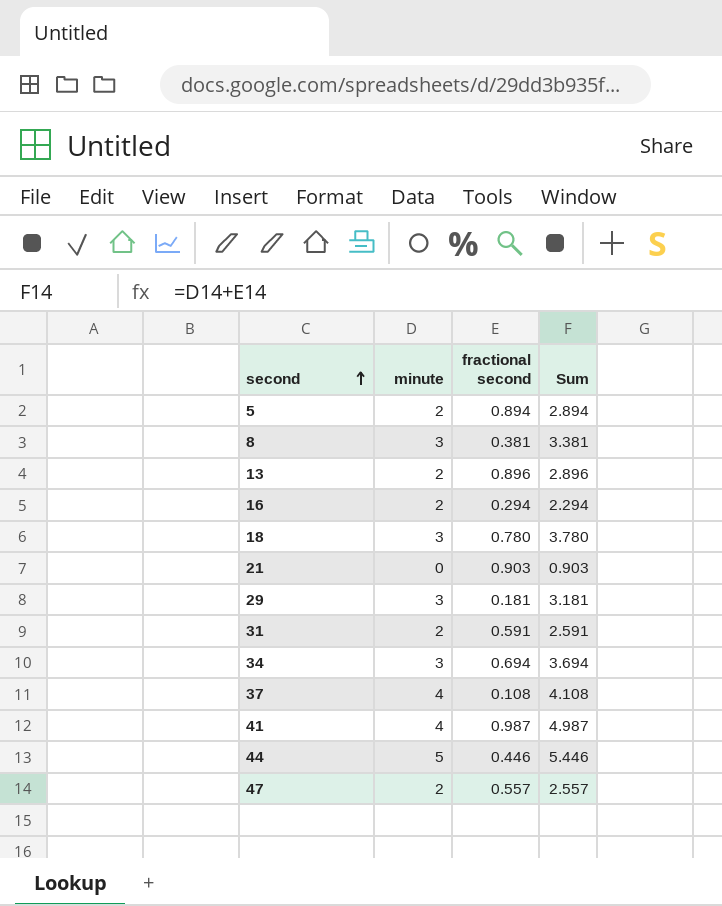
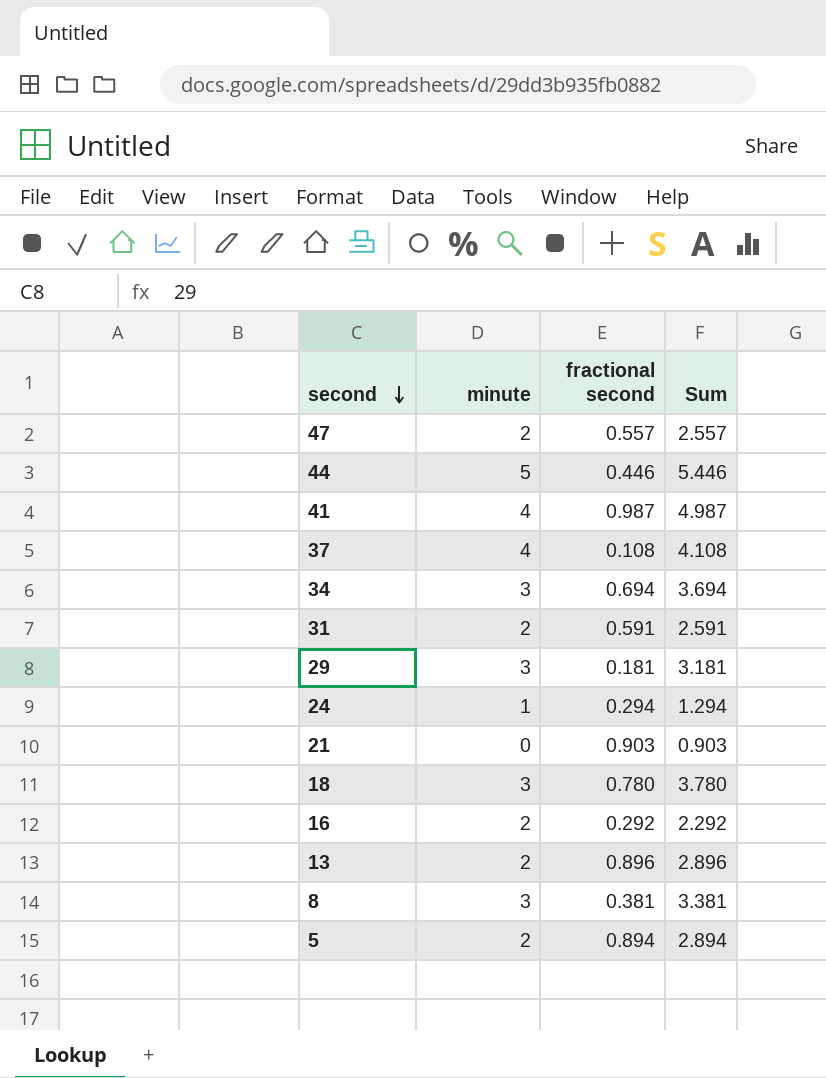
row order: second ascending -> second descending
row 24: none -> 1 | 0.294 | 1.294
16 | fractional second: 0.294 -> 0.292
16 | Sum: 2.294 -> 2.292

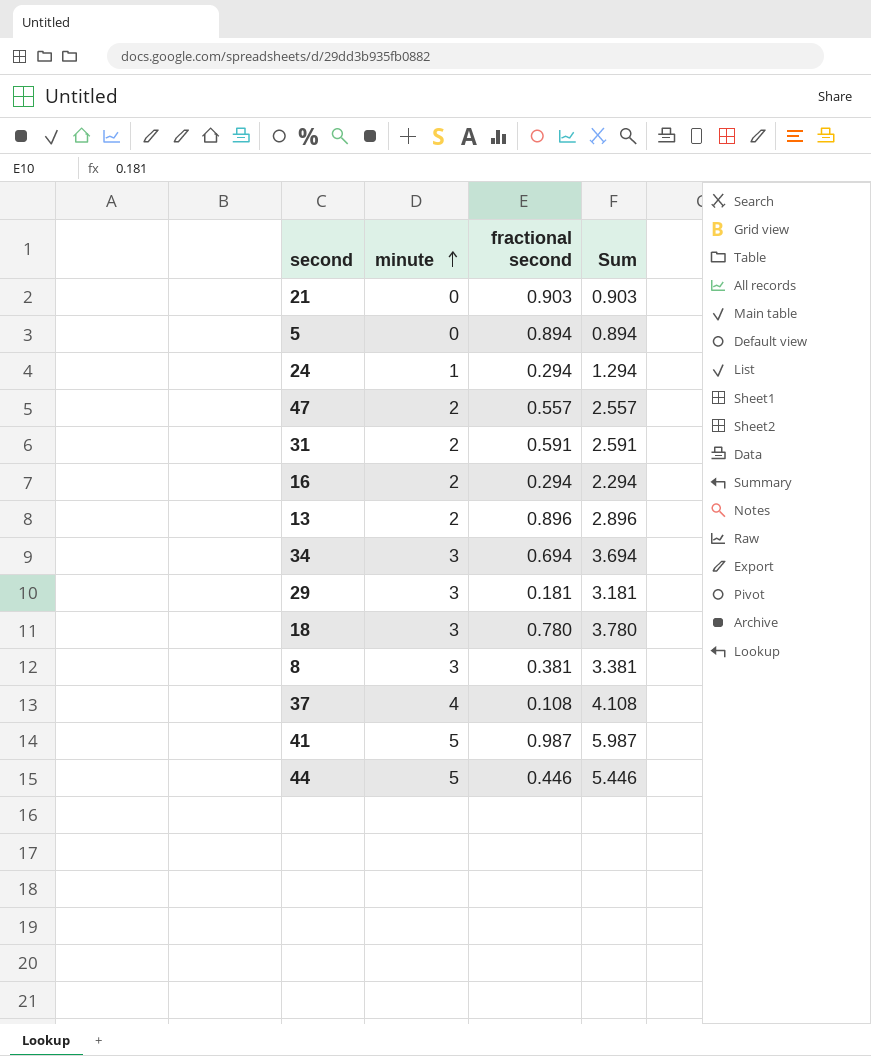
row order: second descending -> minute ascending
5 | minute: 2 -> 0
5 | Sum: 2.894 -> 0.894
16 | fractional second: 0.292 -> 0.294
16 | Sum: 2.292 -> 2.294
41 | minute: 4 -> 5
41 | Sum: 4.987 -> 5.987

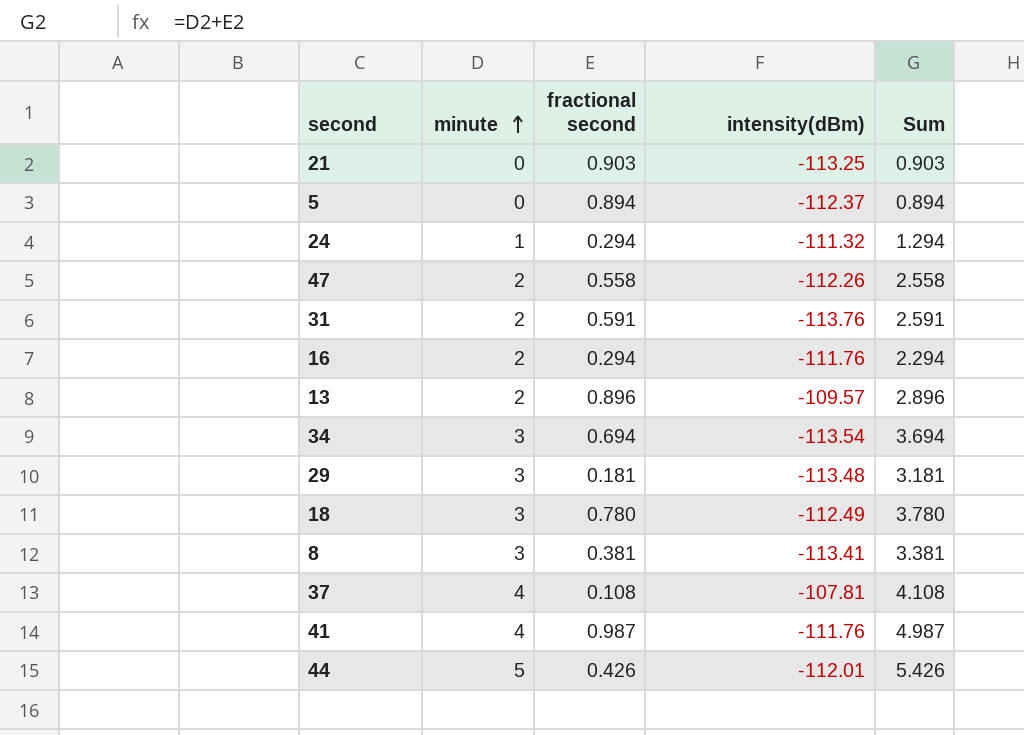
column intensity(dBm) | position: none -> 4
47 | fractional second: 0.557 -> 0.558
47 | Sum: 2.557 -> 2.558
41 | minute: 5 -> 4
41 | Sum: 5.987 -> 4.987
44 | fractional second: 0.446 -> 0.426
44 | Sum: 5.446 -> 5.426

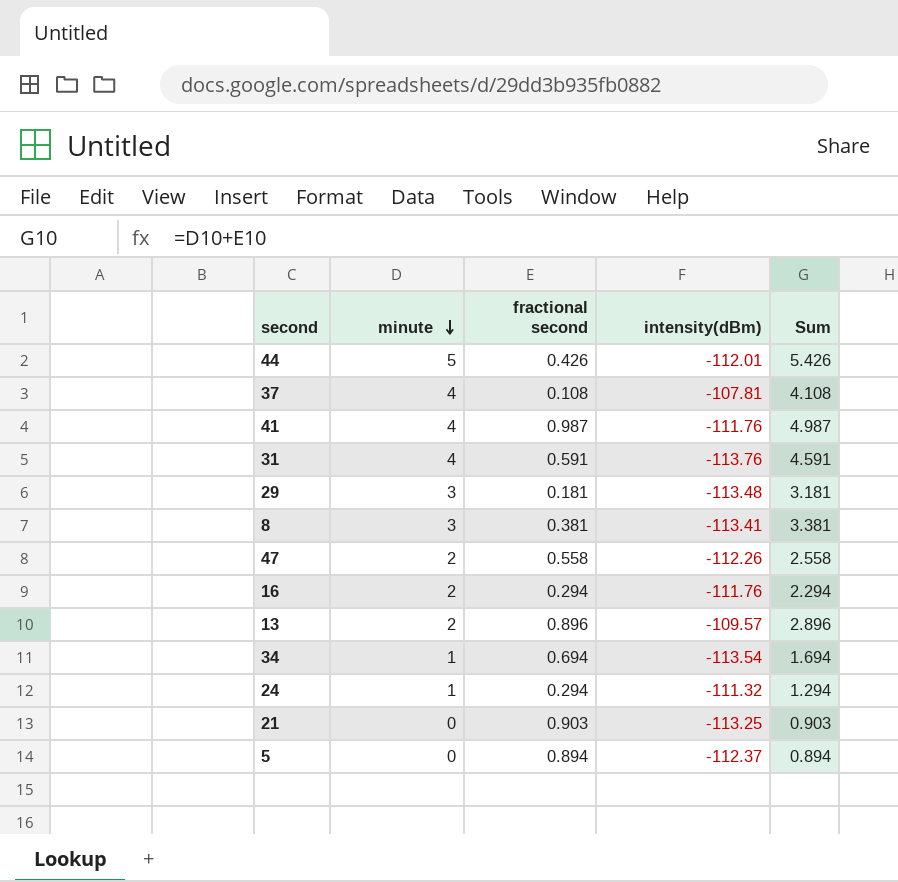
row order: minute ascending -> minute descending
row 18: 3 | 0.780 | -112.49 | 3.780 -> none
31 | minute: 2 -> 4
31 | Sum: 2.591 -> 4.591
34 | minute: 3 -> 1
34 | Sum: 3.694 -> 1.694

